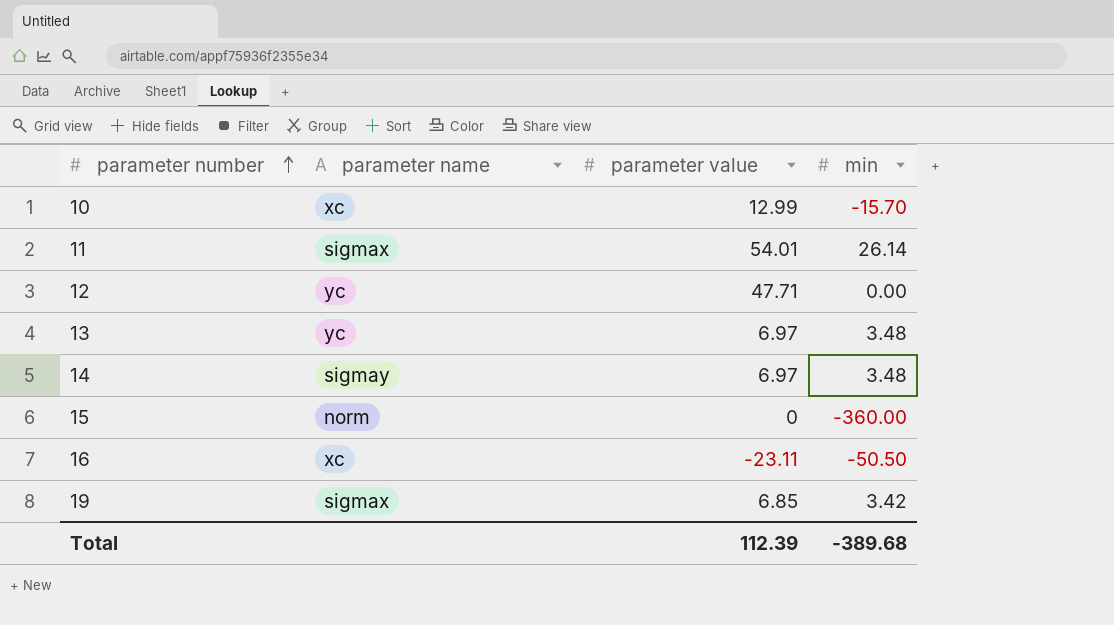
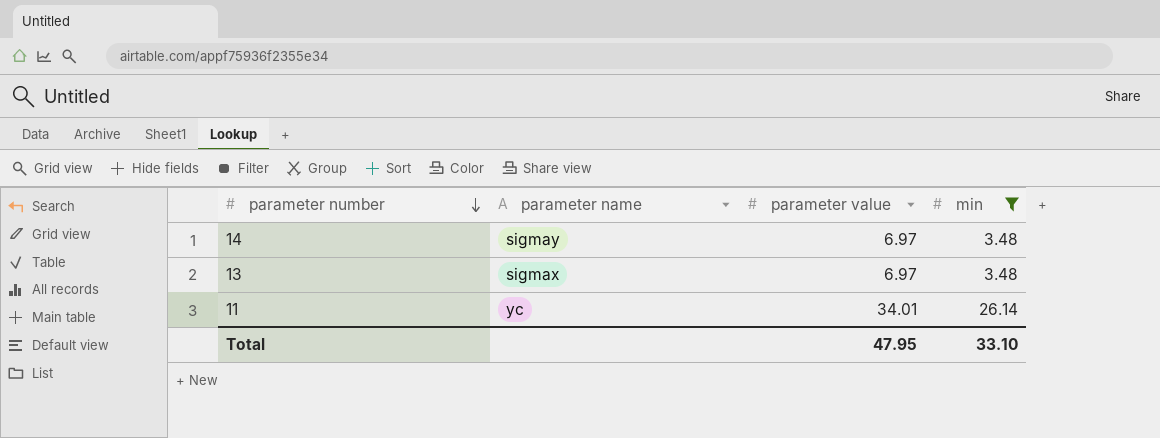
filter: none -> min >= 3.48
row order: parameter number ascending -> parameter number descending
13 | parameter name: yc -> sigmax
11 | parameter name: sigmax -> yc
11 | parameter value: 54.01 -> 34.01
Total | parameter value: 112.39 -> 47.95
Total | min: -389.68 -> 33.10

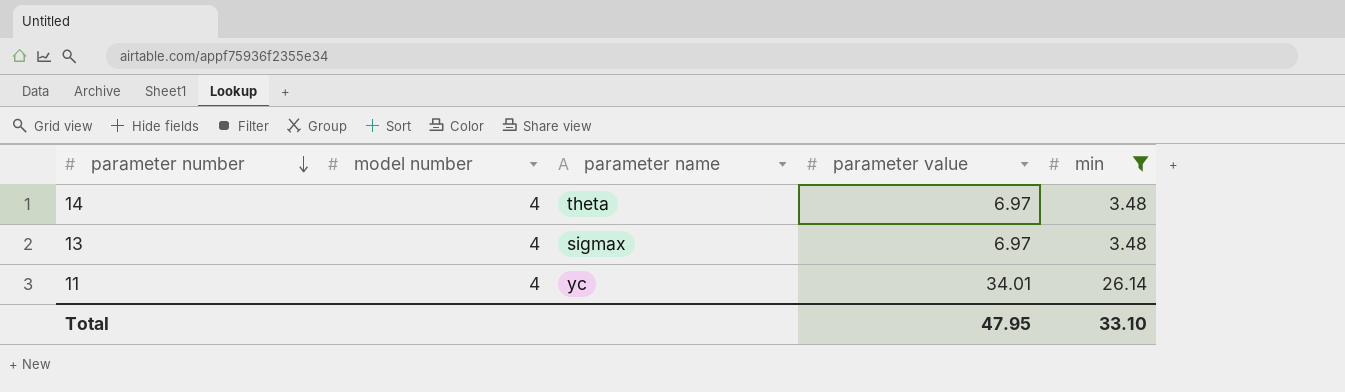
column model number | position: none -> 2
14 | parameter name: sigmay -> theta

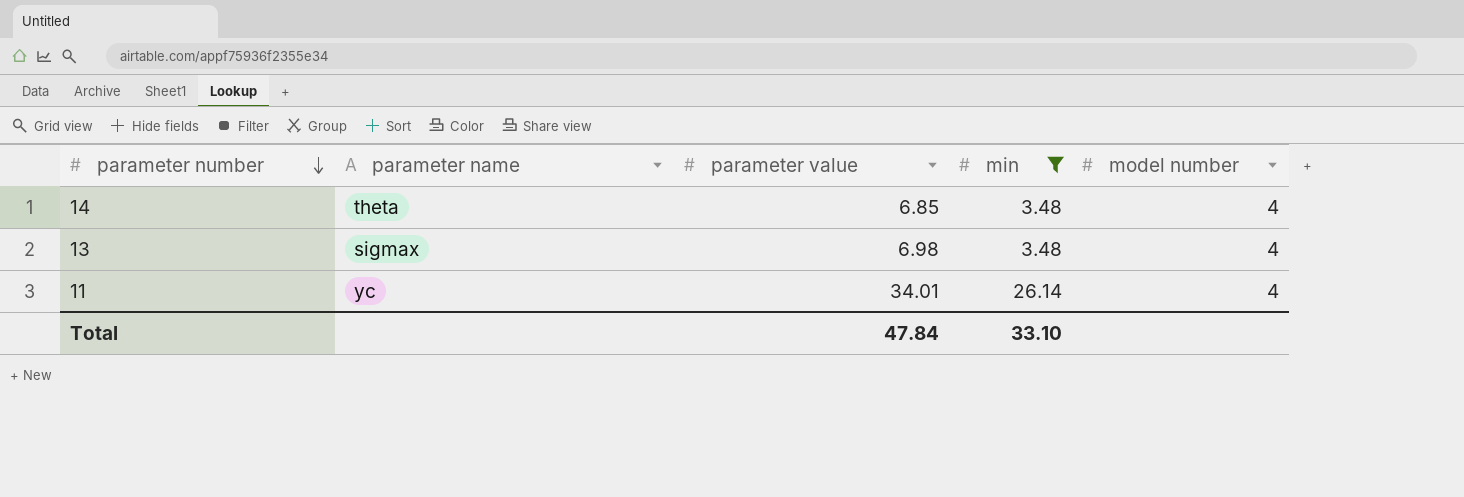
column model number | position: 2 -> 5
14 | parameter value: 6.97 -> 6.85
13 | parameter value: 6.97 -> 6.98
Total | parameter value: 47.95 -> 47.84

